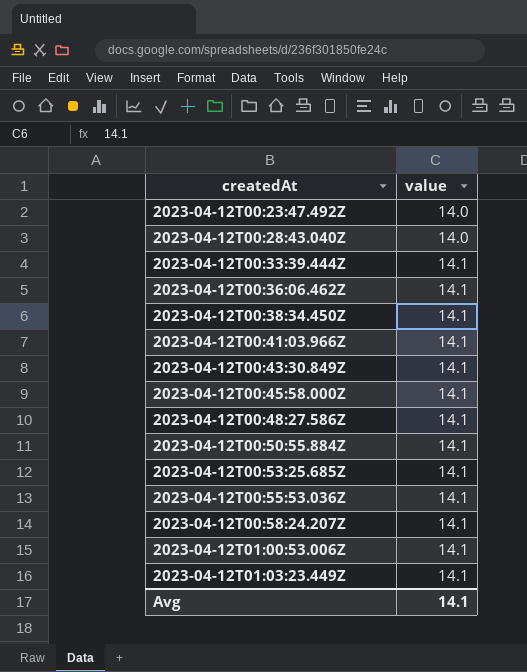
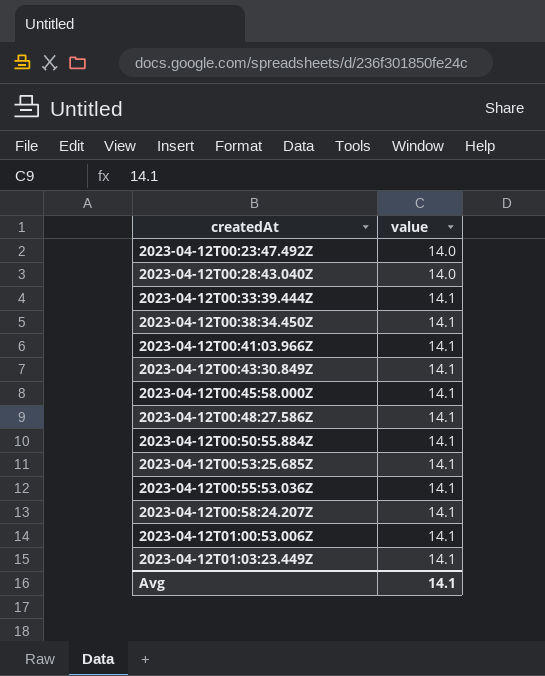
row 2023-04-12T00:36:06.462Z: 14.1 -> none

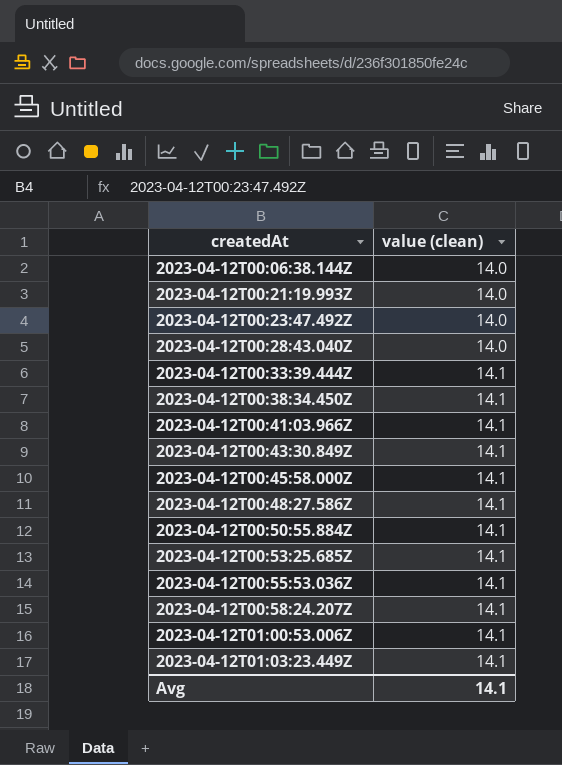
column name: value -> value (clean)
row 2023-04-12T00:06:38.144Z: none -> 14.0
row 2023-04-12T00:21:19.993Z: none -> 14.0

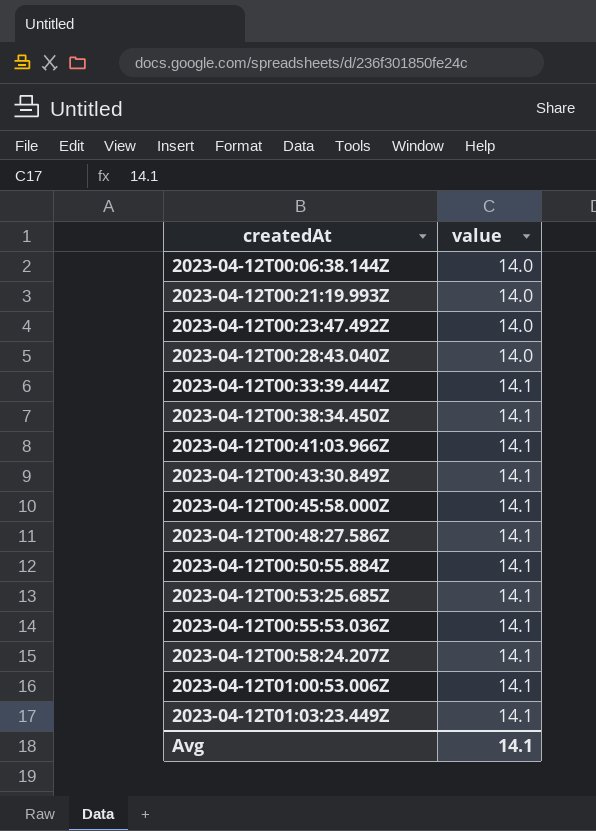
column name: value (clean) -> value

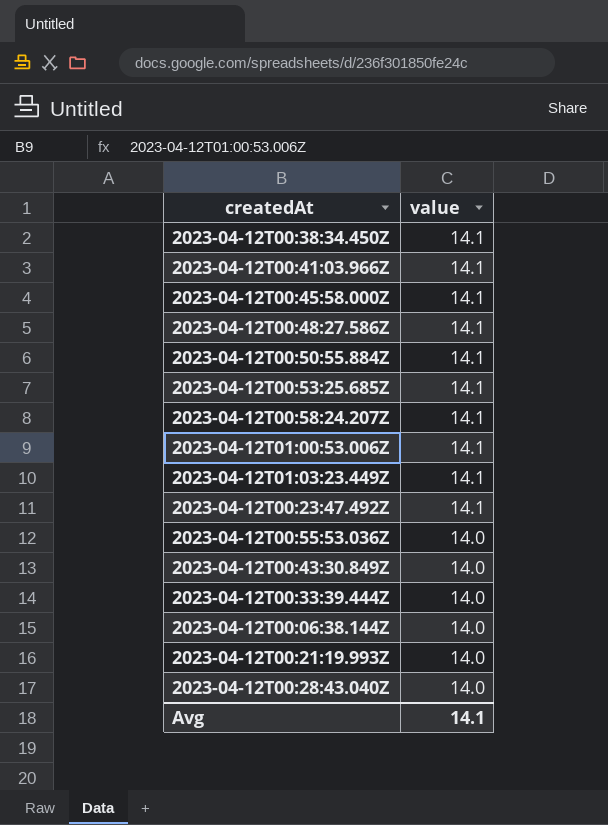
row order: createdAt ascending -> value descending
2023-04-12T00:23:47.492Z | value: 14.0 -> 14.1
2023-04-12T00:55:53.036Z | value: 14.1 -> 14.0
2023-04-12T00:43:30.849Z | value: 14.1 -> 14.0
2023-04-12T00:33:39.444Z | value: 14.1 -> 14.0

